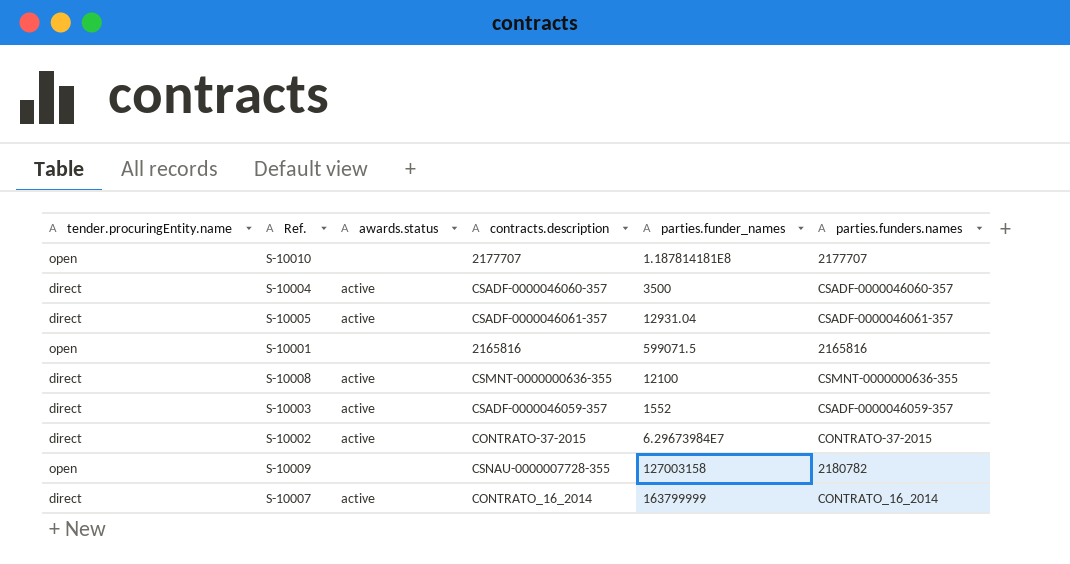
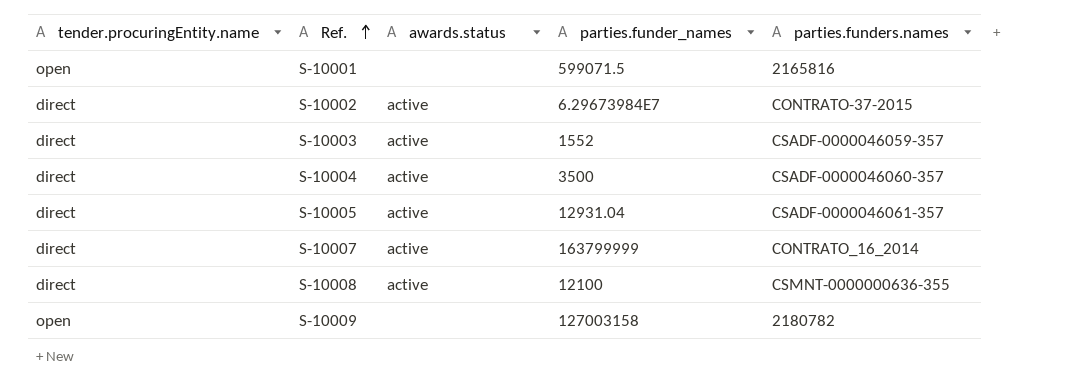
row order: none -> Ref. ascending
column contracts.description | position: 4 -> none
row S-10010: open | none | 2177707 | 1.187814181E8 | 2177707 -> none

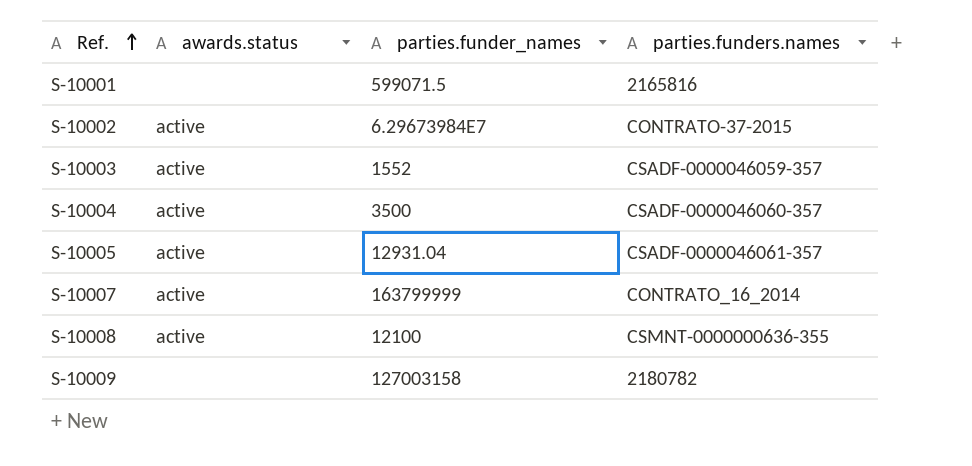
column tender.procuringEntity.name | position: 1 -> none

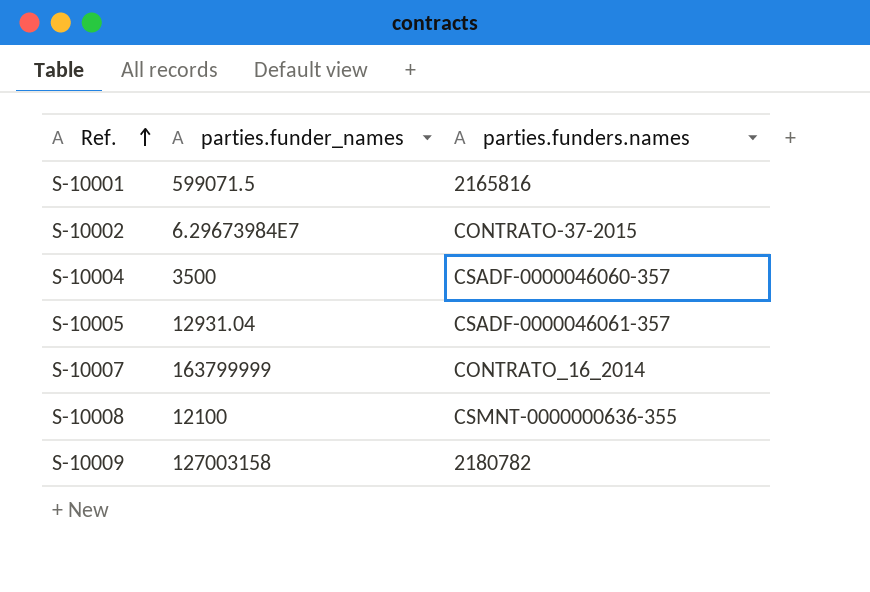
column awards.status | position: 2 -> none
row S-10003: active | 1552 | CSADF-0000046059-357 -> none

